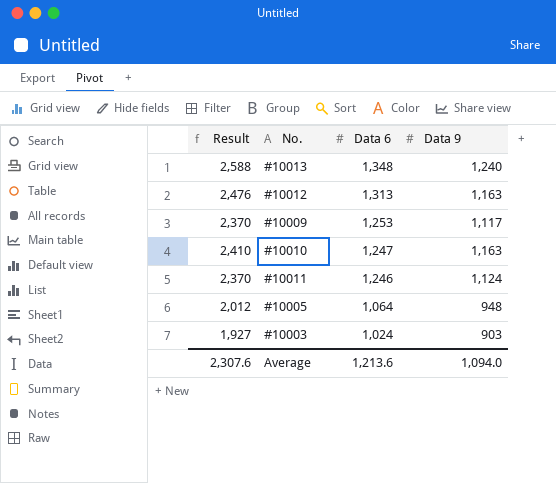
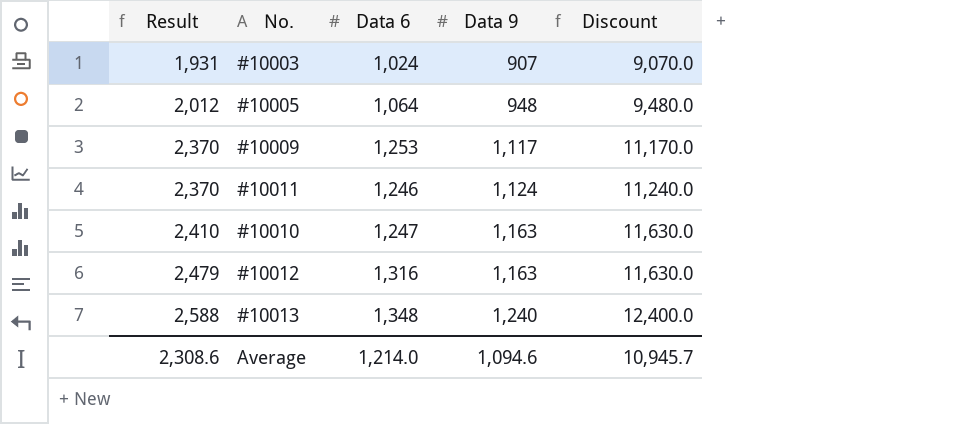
row order: Data 6 descending -> Result ascending
column Discount | formula: none -> [Data 9] * 10
#10003 | Result: 1,927 -> 1,931
#10003 | Data 9: 903 -> 907
#10012 | Result: 2,476 -> 2,479
#10012 | Data 6: 1,313 -> 1,316
Average | Result: 2,307.6 -> 2,308.6
Average | Data 6: 1,213.6 -> 1,214.0
Average | Data 9: 1,094.0 -> 1,094.6

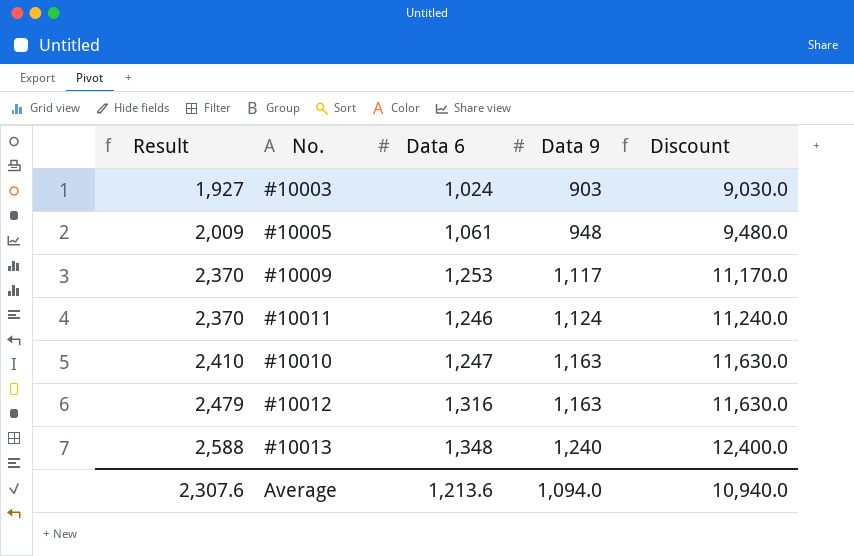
#10003 | Result: 1,931 -> 1,927
#10003 | Data 9: 907 -> 903
#10003 | Discount: 9,070.0 -> 9,030.0
#10005 | Result: 2,012 -> 2,009
#10005 | Data 6: 1,064 -> 1,061
Average | Result: 2,308.6 -> 2,307.6
Average | Data 6: 1,214.0 -> 1,213.6
Average | Data 9: 1,094.6 -> 1,094.0
Average | Discount: 10,945.7 -> 10,940.0

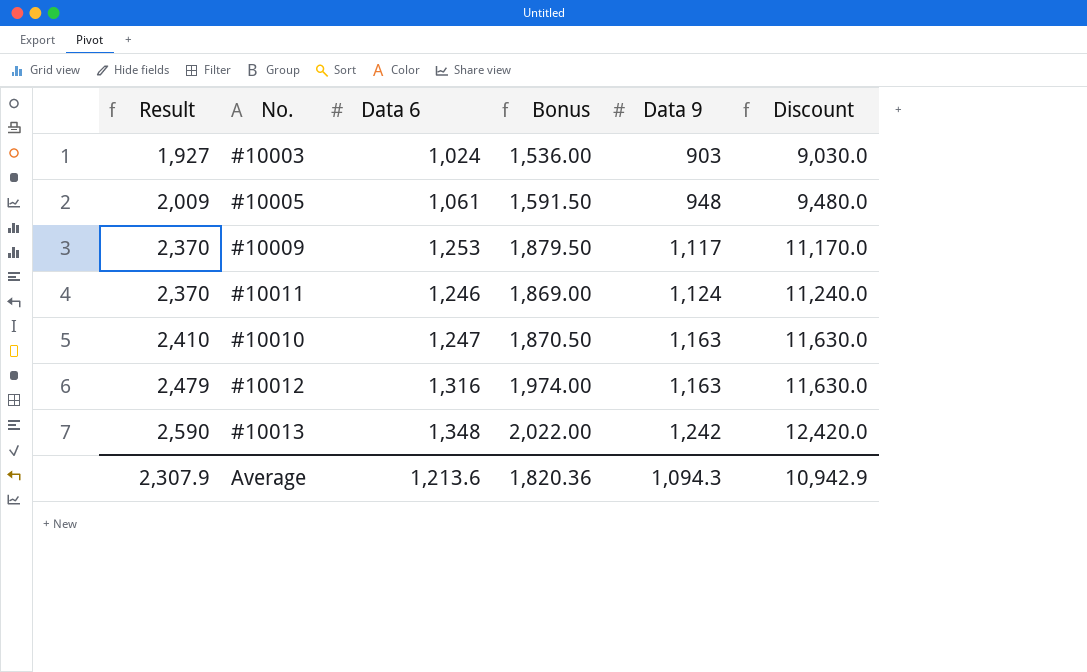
column Bonus | formula: none -> [Data 6] * 1.5
#10013 | Result: 2,588 -> 2,590
#10013 | Data 9: 1,240 -> 1,242
#10013 | Discount: 12,400.0 -> 12,420.0
Average | Result: 2,307.6 -> 2,307.9
Average | Data 9: 1,094.0 -> 1,094.3
Average | Discount: 10,940.0 -> 10,942.9

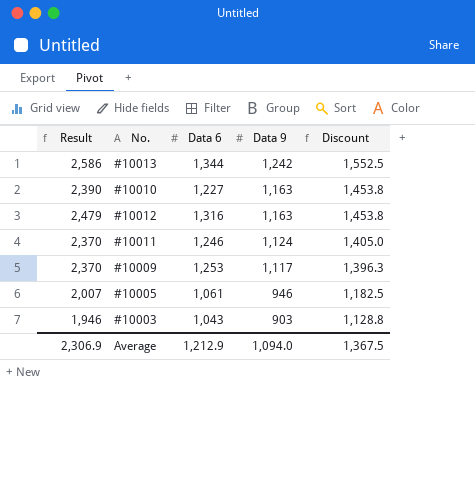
row order: Result ascending -> Data 9 descending
column Bonus | formula: [Data 6] * 1.5 -> none
column Discount | formula: [Data 9] * 10 -> [Data 9] * 1.25
#10013 | Result: 2,590 -> 2,586
#10013 | Data 6: 1,348 -> 1,344
#10010 | Result: 2,410 -> 2,390
#10010 | Data 6: 1,247 -> 1,227
#10005 | Result: 2,009 -> 2,007
#10005 | Data 9: 948 -> 946
#10003 | Result: 1,927 -> 1,946
#10003 | Data 6: 1,024 -> 1,043
Average | Result: 2,307.9 -> 2,306.9
Average | Data 6: 1,213.6 -> 1,212.9
Average | Data 9: 1,094.3 -> 1,094.0
Average | Discount: 10,942.9 -> 1,367.5

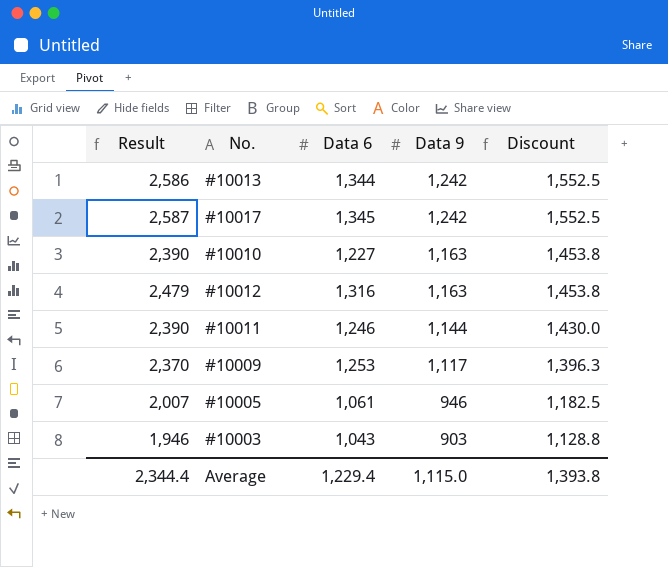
row #10017: none -> 2,587 | 1,345 | 1,242 | 1,552.5
#10011 | Result: 2,370 -> 2,390
#10011 | Data 9: 1,124 -> 1,144
#10011 | Discount: 1,405.0 -> 1,430.0
Average | Result: 2,306.9 -> 2,344.4
Average | Data 6: 1,212.9 -> 1,229.4
Average | Data 9: 1,094.0 -> 1,115.0
Average | Discount: 1,367.5 -> 1,393.8

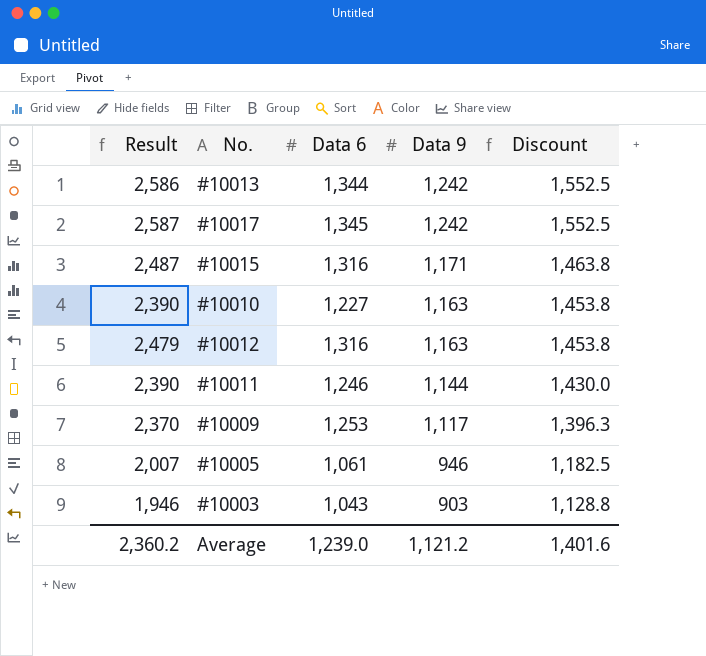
row #10015: none -> 2,487 | 1,316 | 1,171 | 1,463.8
Average | Result: 2,344.4 -> 2,360.2
Average | Data 6: 1,229.4 -> 1,239.0
Average | Data 9: 1,115.0 -> 1,121.2
Average | Discount: 1,393.8 -> 1,401.6

